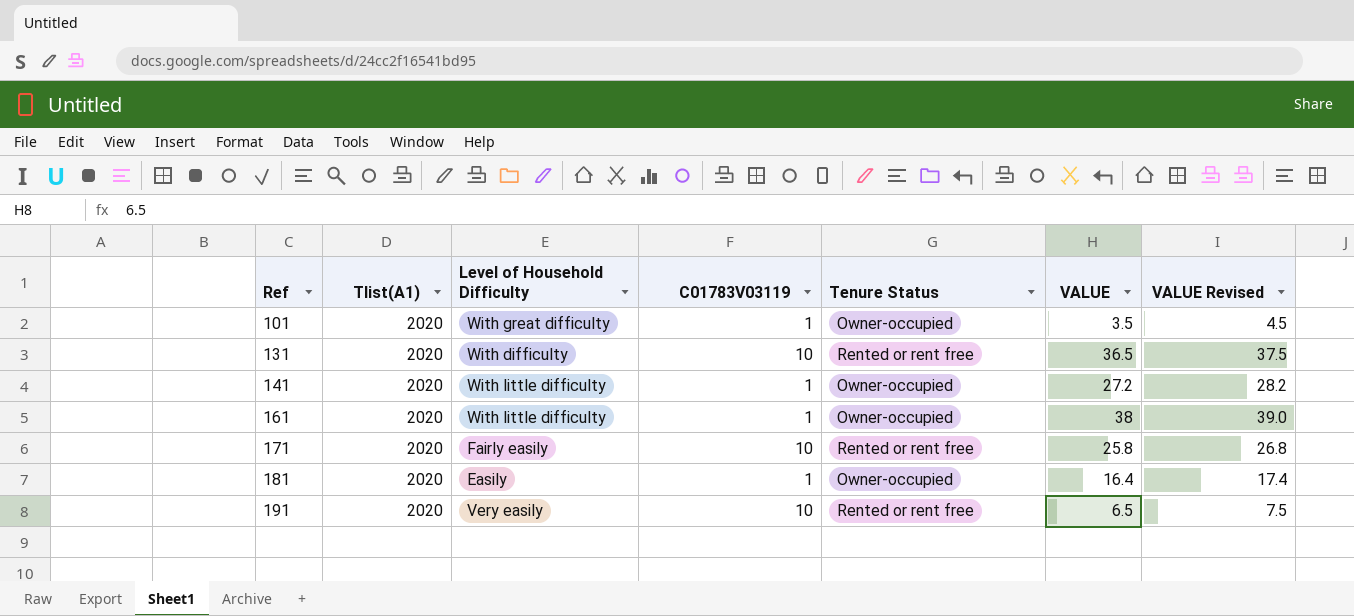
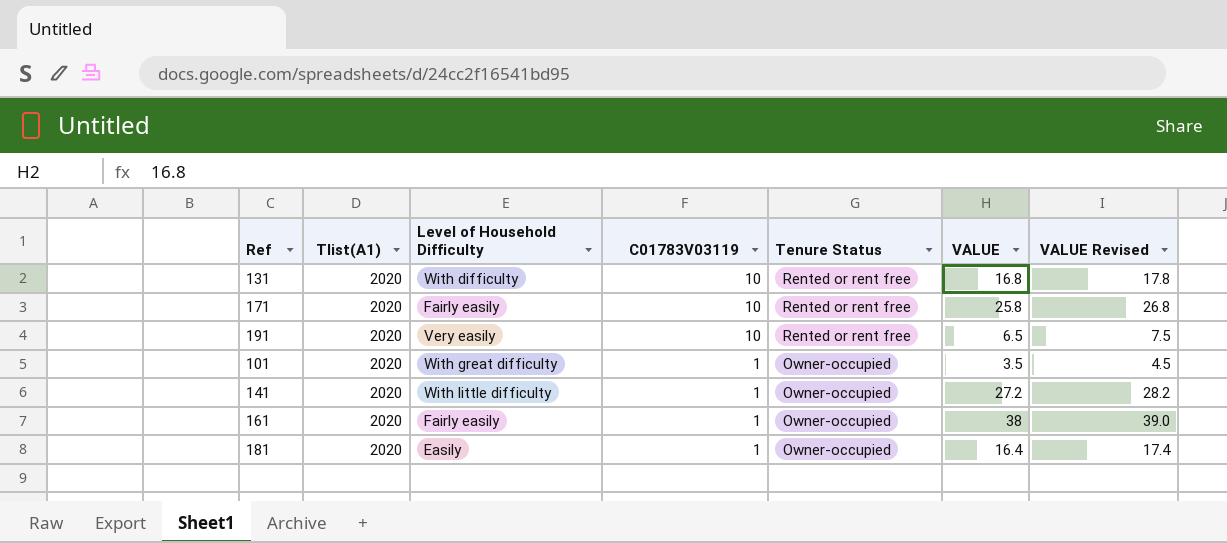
row order: Ref ascending -> C01783V03119 descending
131 | VALUE: 36.5 -> 16.8
131 | VALUE Revised: 37.5 -> 17.8
161 | Level of Household Difficulty: With little difficulty -> Fairly easily

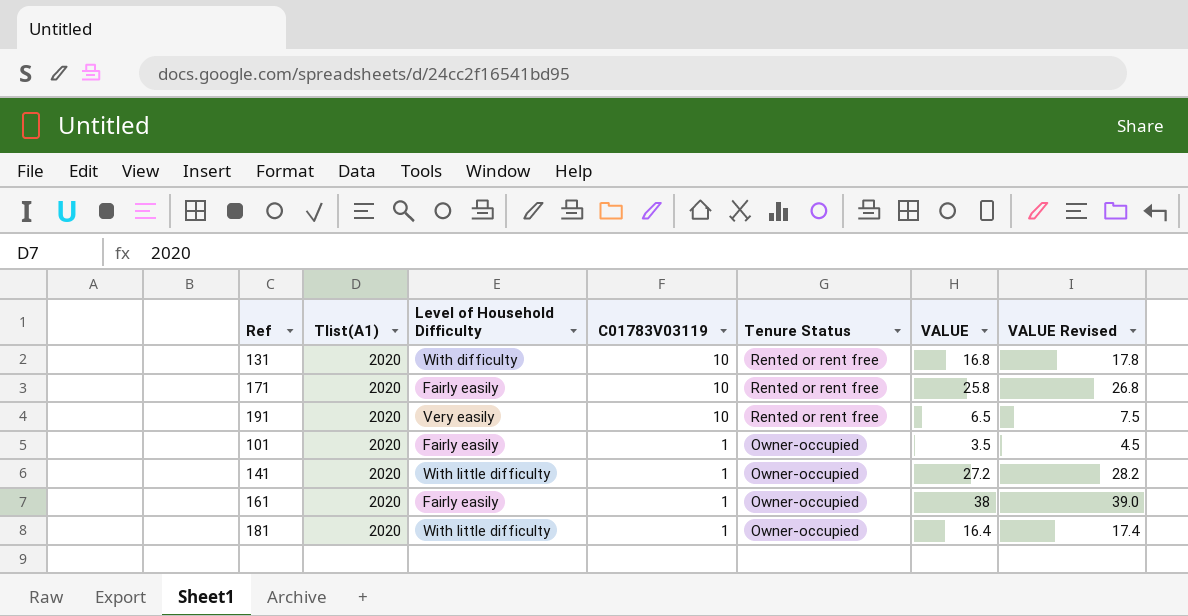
101 | Level of Household Difficulty: With great difficulty -> Fairly easily
181 | Level of Household Difficulty: Easily -> With little difficulty

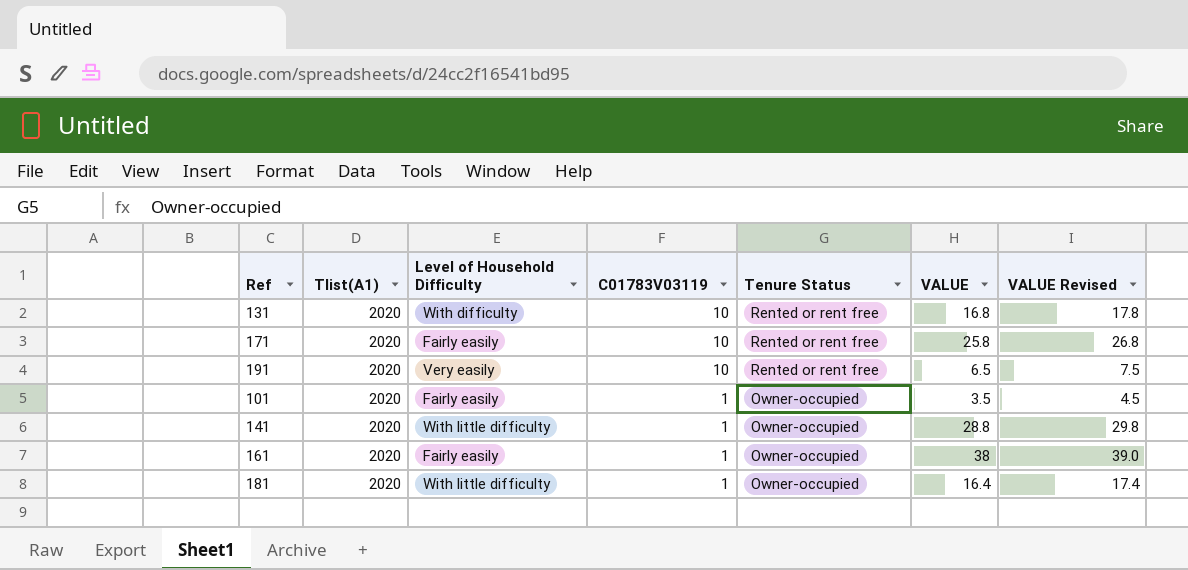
141 | VALUE: 27.2 -> 28.8
141 | VALUE Revised: 28.2 -> 29.8

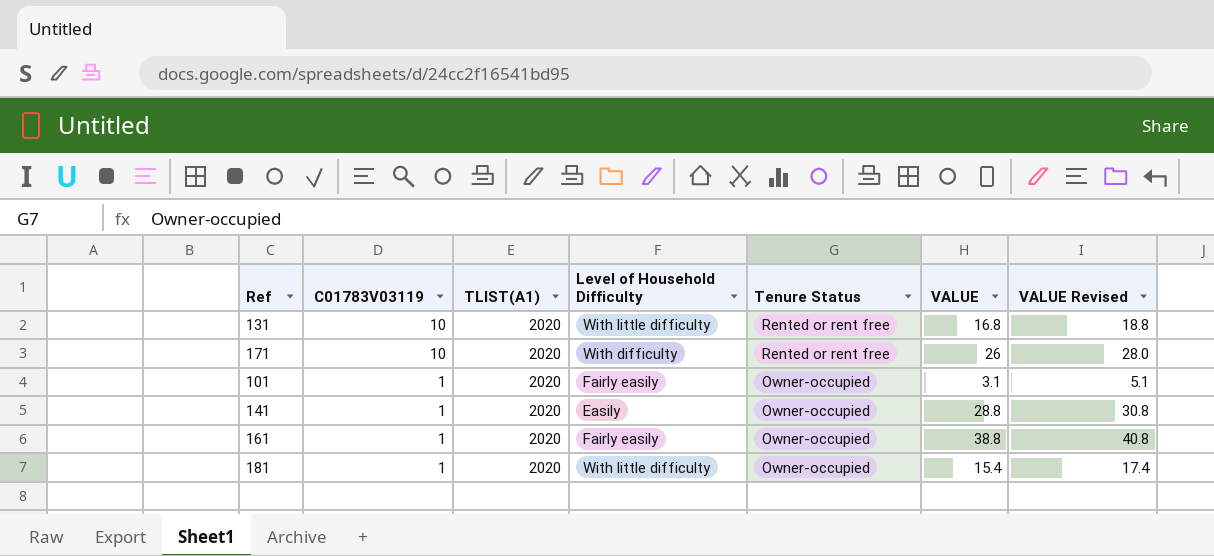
column C01783V03119 | position: 4 -> 2
column name: Tlist(A1) -> TLIST(A1)
column VALUE Revised | formula: [VALUE] + 1 -> [VALUE] + 2
row 191: 2020 | Very easily | 10 | Rented or rent free | 6.5 | 7.5 -> none
131 | Level of Household Difficulty: With difficulty -> With little difficulty
171 | Level of Household Difficulty: Fairly easily -> With difficulty
171 | VALUE: 25.8 -> 26
101 | VALUE: 3.5 -> 3.1
141 | Level of Household Difficulty: With little difficulty -> Easily
161 | VALUE: 38 -> 38.8
181 | VALUE: 16.4 -> 15.4

